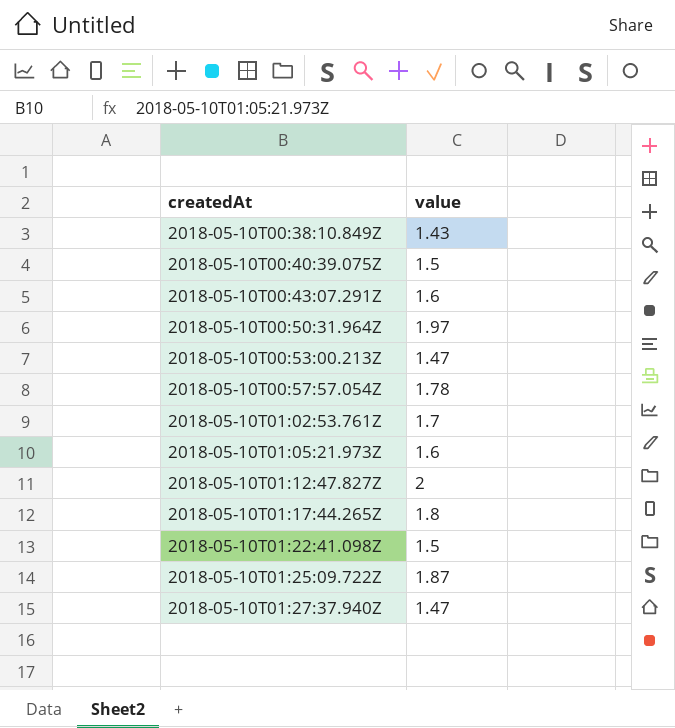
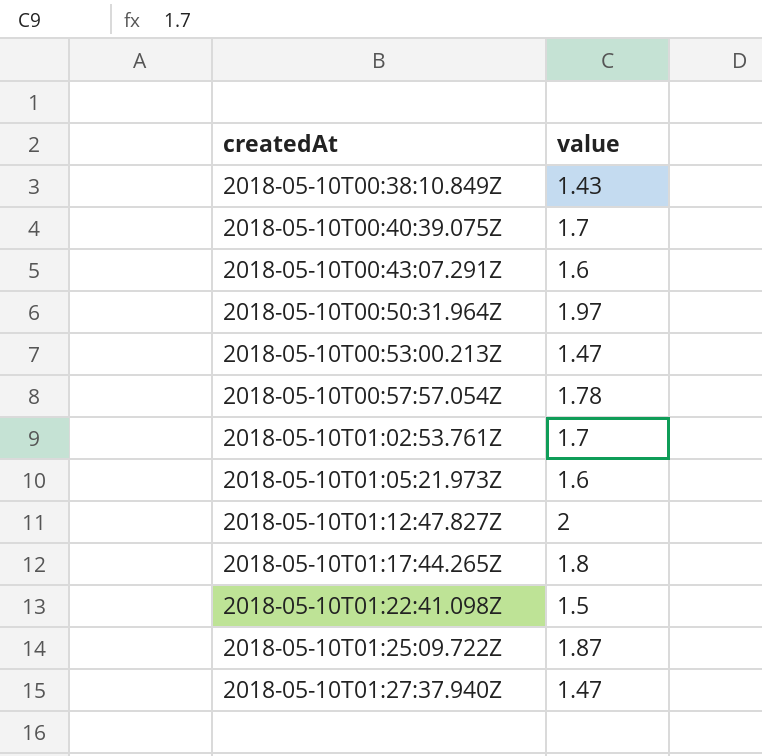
2018-05-10T00:40:39.075Z | value: 1.5 -> 1.7

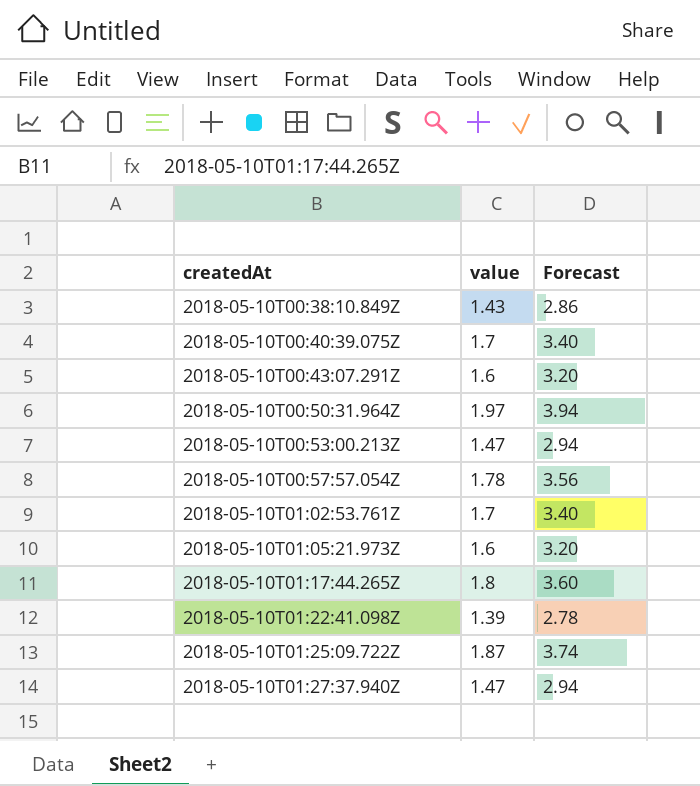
column Forecast | formula: none -> [value] * 2
row 2018-05-10T01:12:47.827Z: 2 -> none
2018-05-10T01:22:41.098Z | value: 1.5 -> 1.39

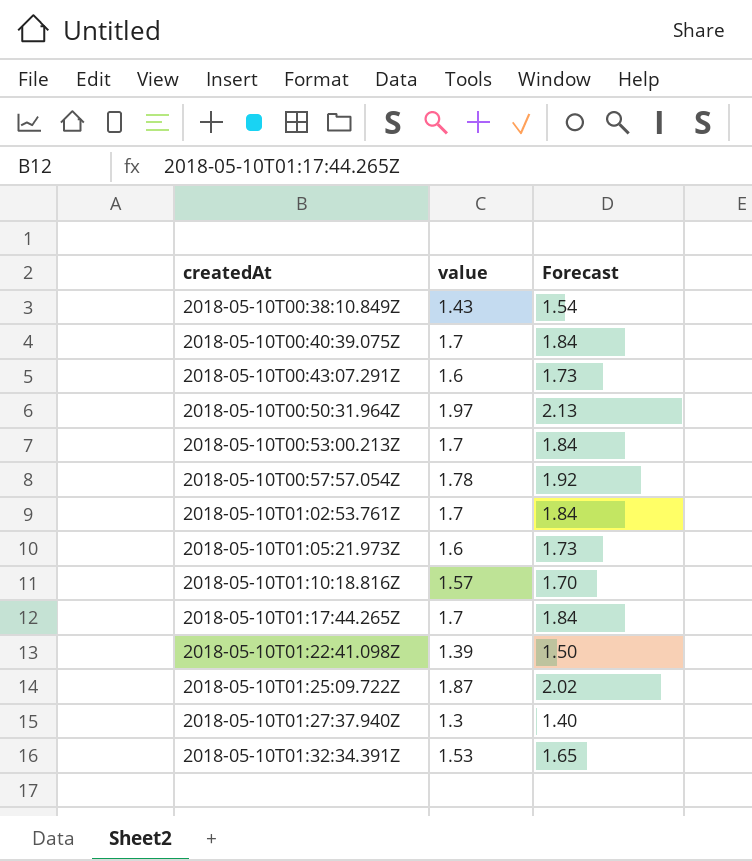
column Forecast | formula: [value] * 2 -> [value] * 1.08
2018-05-10T00:53:00.213Z | value: 1.47 -> 1.7
row 2018-05-10T01:10:18.816Z: none -> 1.57 | 1.70
2018-05-10T01:17:44.265Z | value: 1.8 -> 1.7
2018-05-10T01:27:37.940Z | value: 1.47 -> 1.3
row 2018-05-10T01:32:34.391Z: none -> 1.53 | 1.65

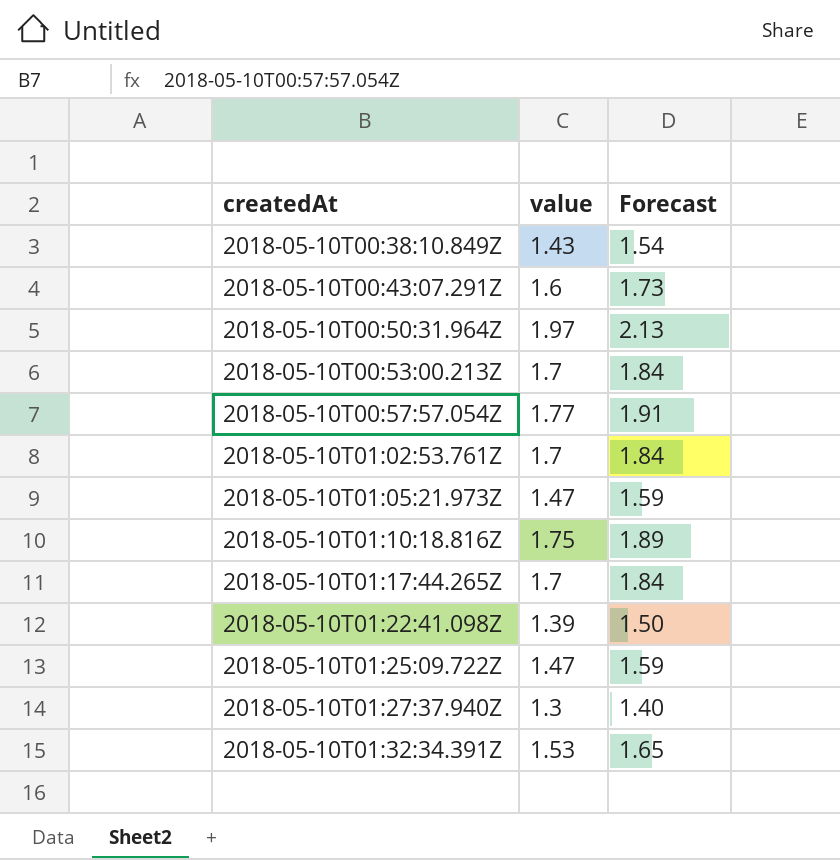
row 2018-05-10T00:40:39.075Z: 1.7 | 1.84 -> none
2018-05-10T00:57:57.054Z | value: 1.78 -> 1.77
2018-05-10T00:57:57.054Z | Forecast: 1.92 -> 1.91
2018-05-10T01:05:21.973Z | value: 1.6 -> 1.47
2018-05-10T01:05:21.973Z | Forecast: 1.73 -> 1.59
2018-05-10T01:10:18.816Z | value: 1.57 -> 1.75
2018-05-10T01:10:18.816Z | Forecast: 1.70 -> 1.89
2018-05-10T01:25:09.722Z | value: 1.87 -> 1.47
2018-05-10T01:25:09.722Z | Forecast: 2.02 -> 1.59

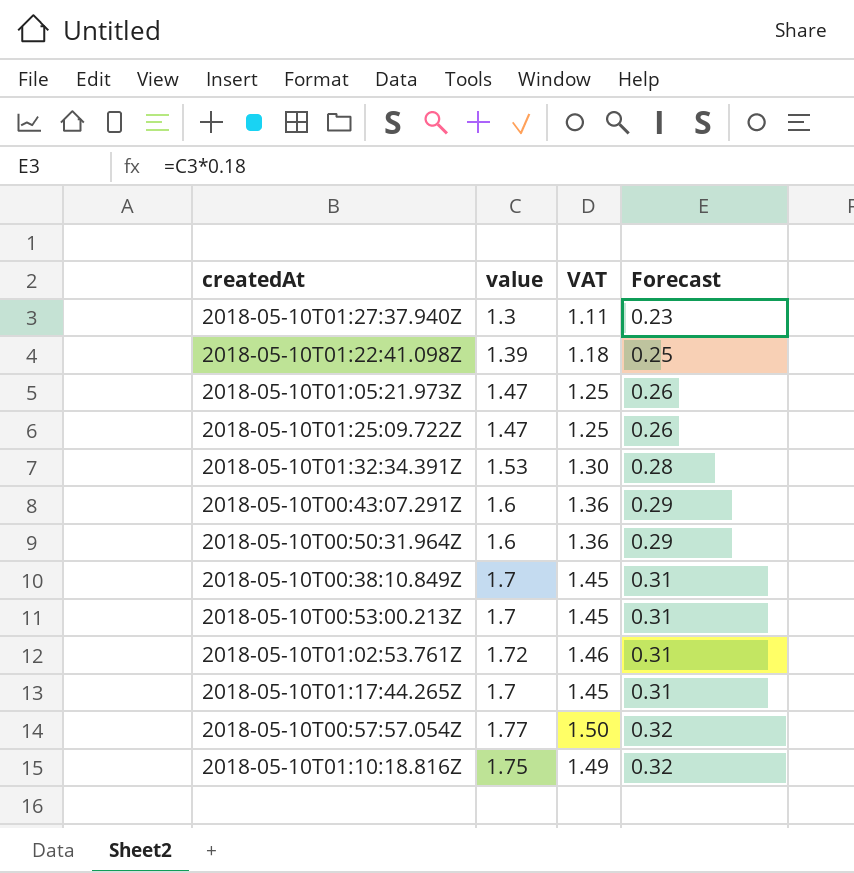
row order: createdAt ascending -> Forecast ascending
column VAT | formula: none -> [value] * 0.85
column Forecast | formula: [value] * 1.08 -> [value] * 0.18
2018-05-10T00:50:31.964Z | value: 1.97 -> 1.6
2018-05-10T00:38:10.849Z | value: 1.43 -> 1.7
2018-05-10T01:02:53.761Z | value: 1.7 -> 1.72

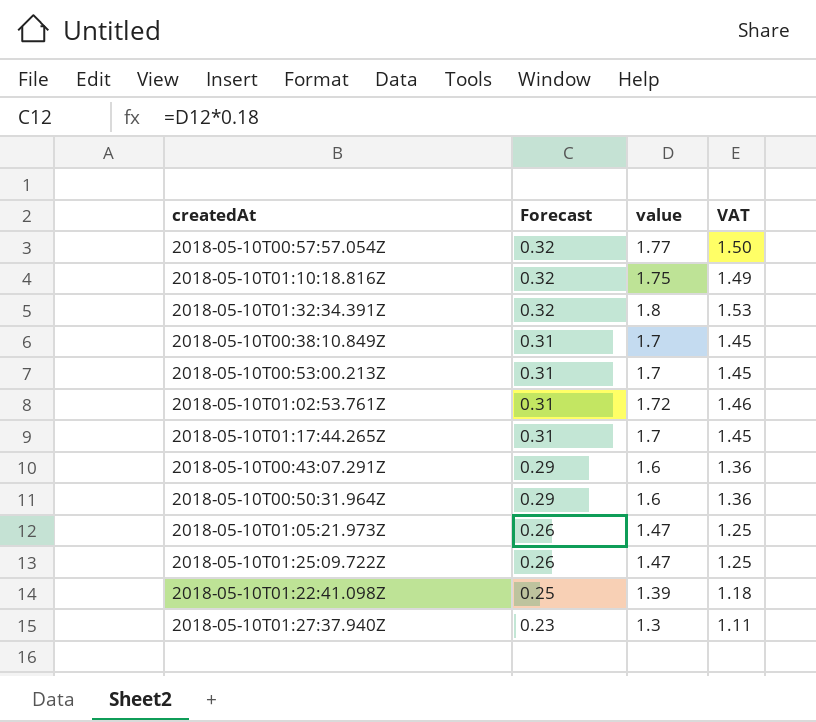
row order: Forecast ascending -> Forecast descending
column Forecast | position: 4 -> 2
2018-05-10T01:32:34.391Z | Forecast: 0.28 -> 0.32
2018-05-10T01:32:34.391Z | value: 1.53 -> 1.8
2018-05-10T01:32:34.391Z | VAT: 1.30 -> 1.53

